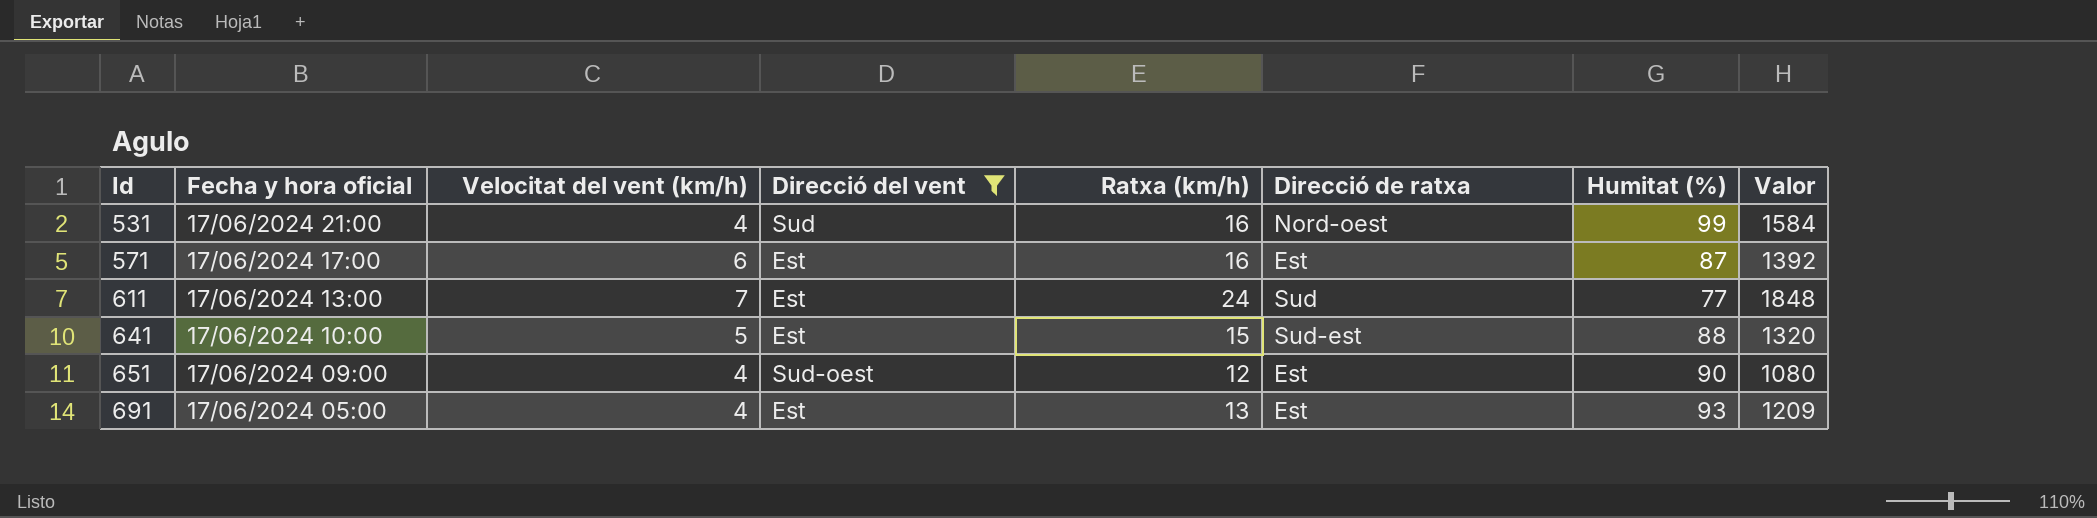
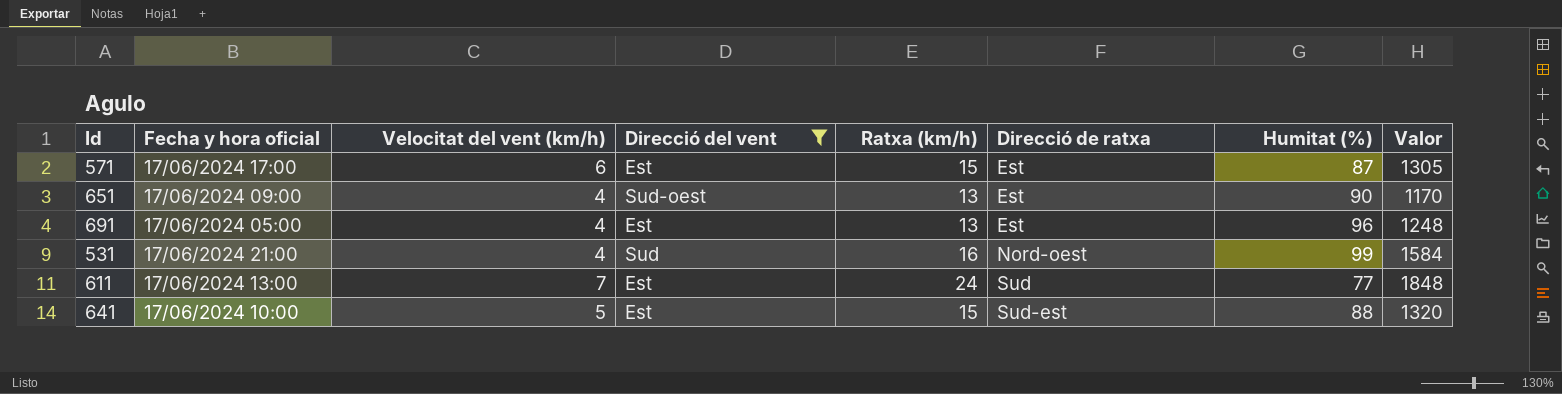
row order: Id ascending -> Direcció de ratxa ascending
571 | Ratxa (km/h): 16 -> 15
571 | Valor: 1392 -> 1305
651 | Ratxa (km/h): 12 -> 13
651 | Valor: 1080 -> 1170
691 | Humitat (%): 93 -> 96
691 | Valor: 1209 -> 1248

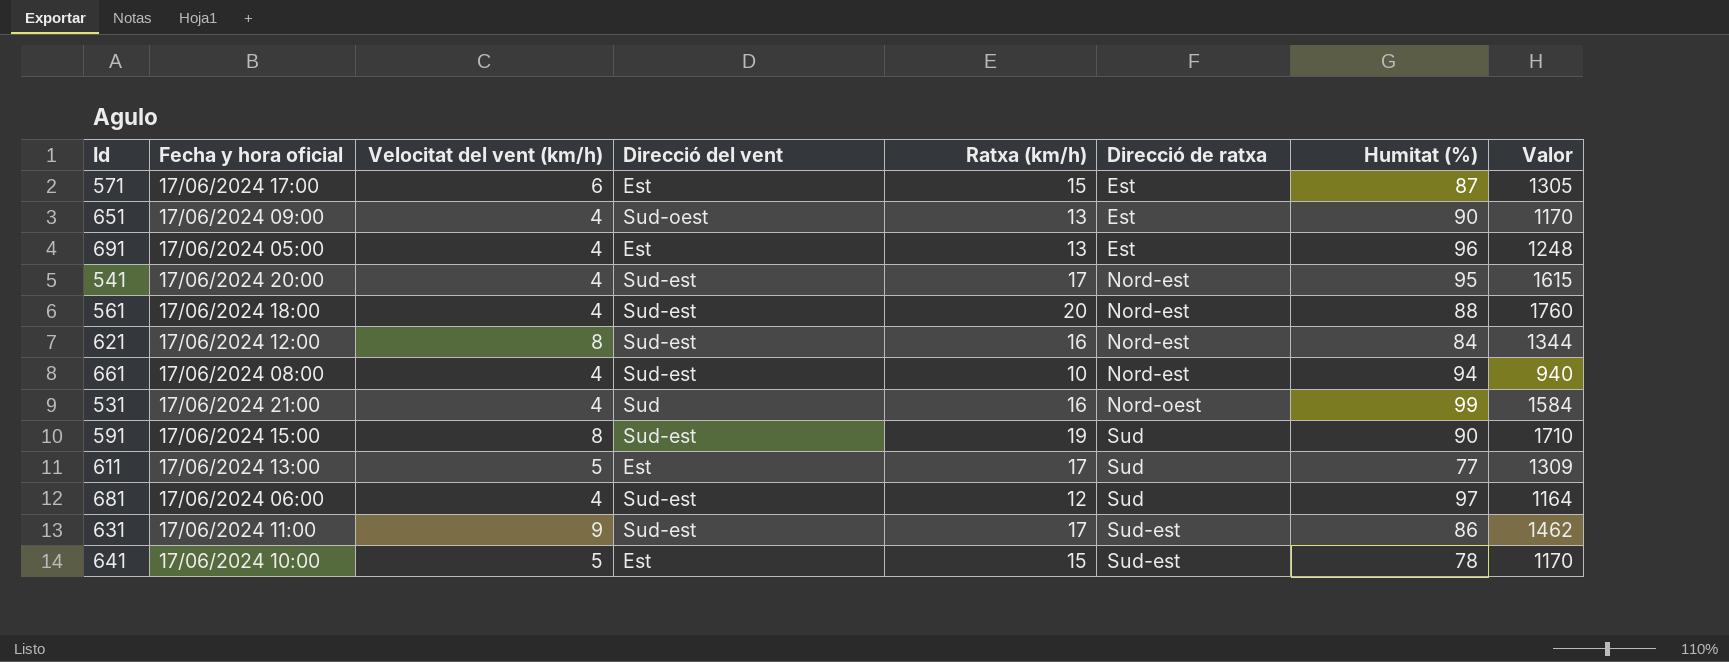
filter: Direcció del vent != Sud-est -> none
611 | Velocitat del vent (km/h): 7 -> 5
611 | Ratxa (km/h): 24 -> 17
611 | Valor: 1848 -> 1309
641 | Humitat (%): 88 -> 78
641 | Valor: 1320 -> 1170

